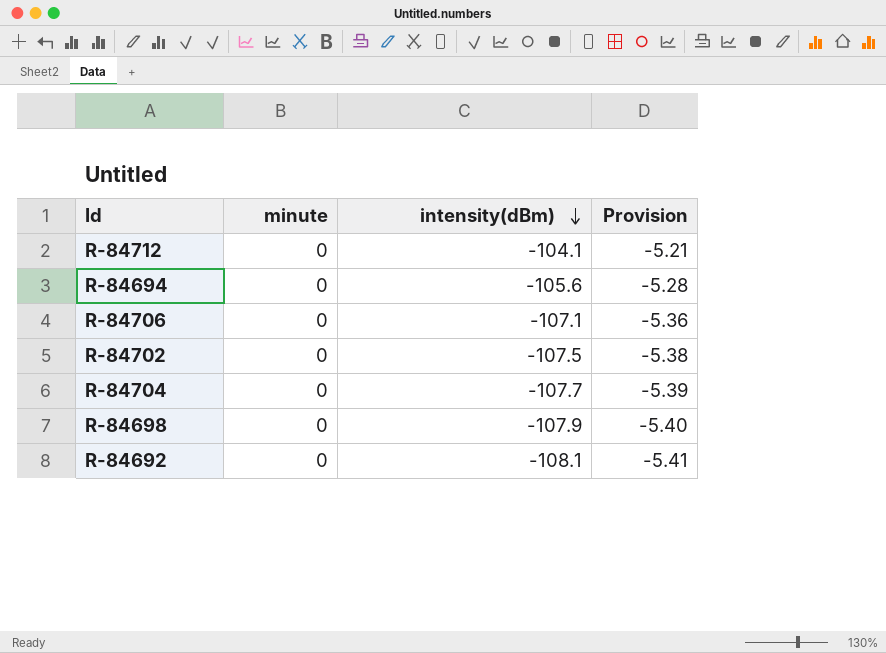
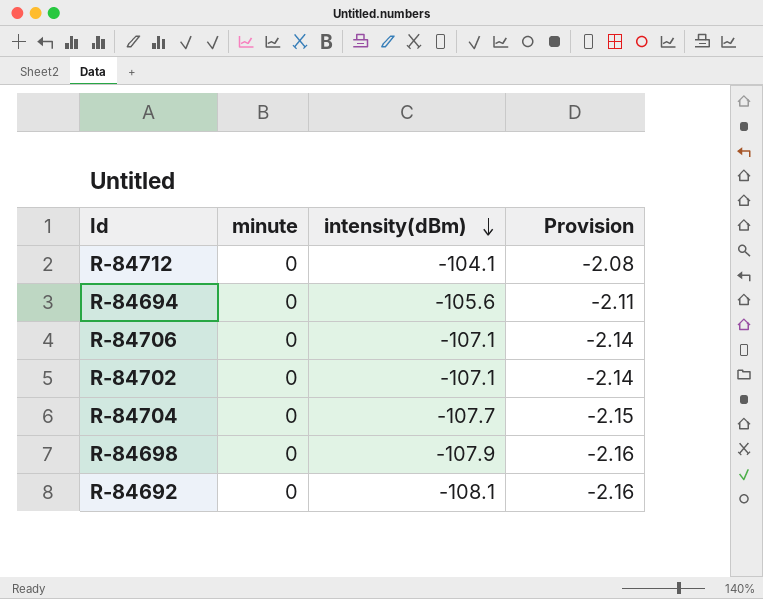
column Provision | formula: [intensity(dBm)] * 0.05 -> [intensity(dBm)] * 0.02
R-84702 | intensity(dBm): -107.5 -> -107.1

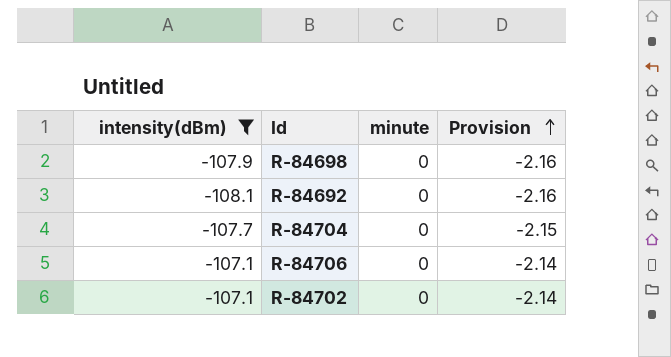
filter: none -> intensity(dBm) <= -107.1
row order: intensity(dBm) descending -> Provision ascending
column intensity(dBm) | position: 3 -> 1

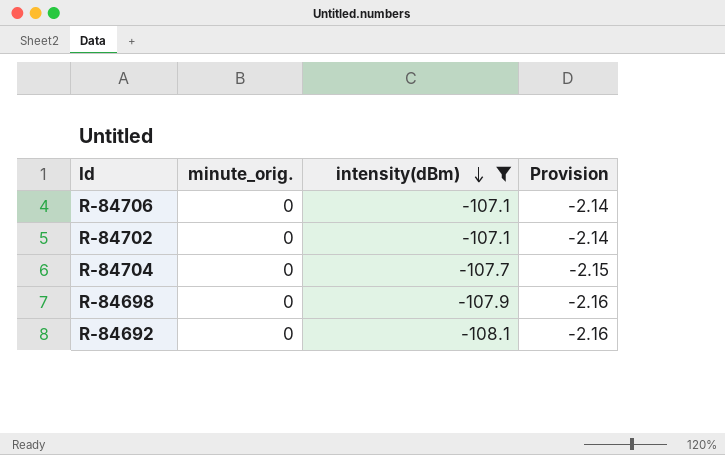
row order: Provision ascending -> intensity(dBm) descending
column name: minute -> minute_orig.
column intensity(dBm) | position: 1 -> 3

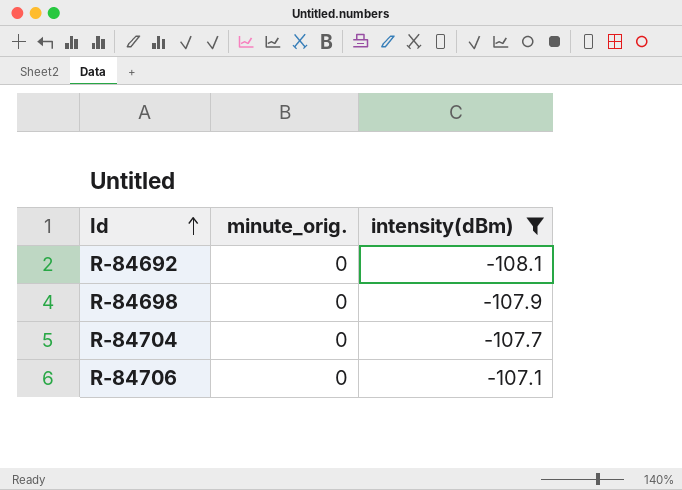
row order: intensity(dBm) descending -> Id ascending
column Provision | formula: [intensity(dBm)] * 0.02 -> none
row R-84702: 0 | -107.1 | -2.14 -> none

